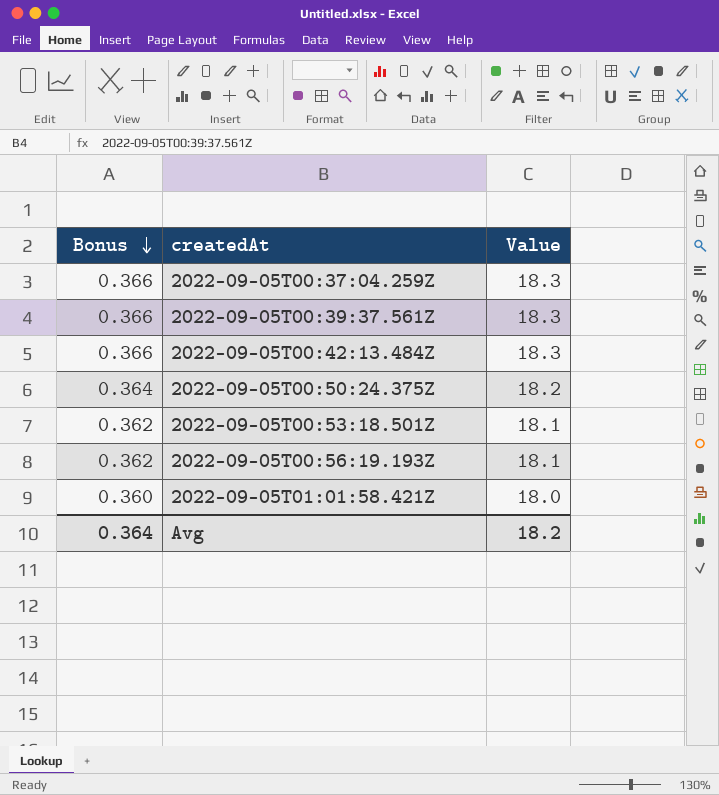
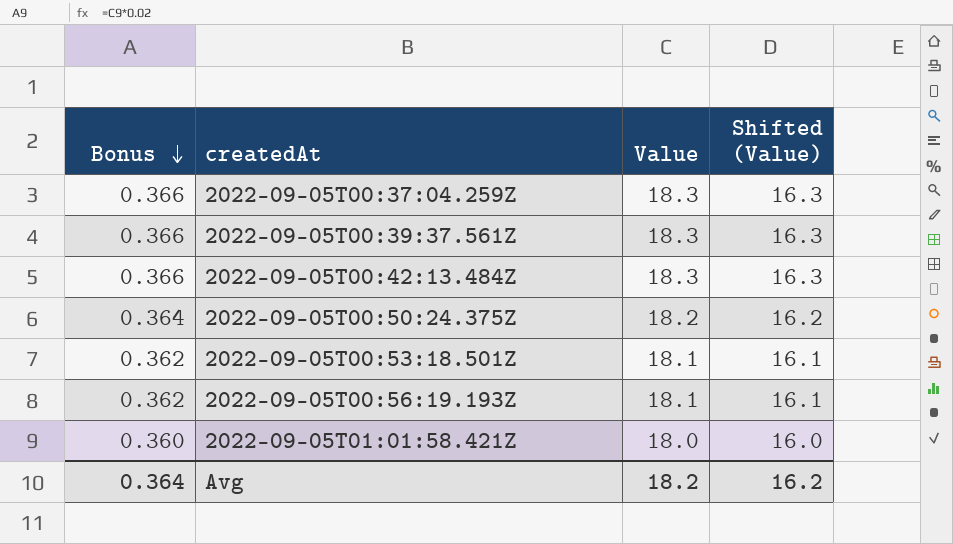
column Shifted (Value) | formula: none -> [Value] - 2

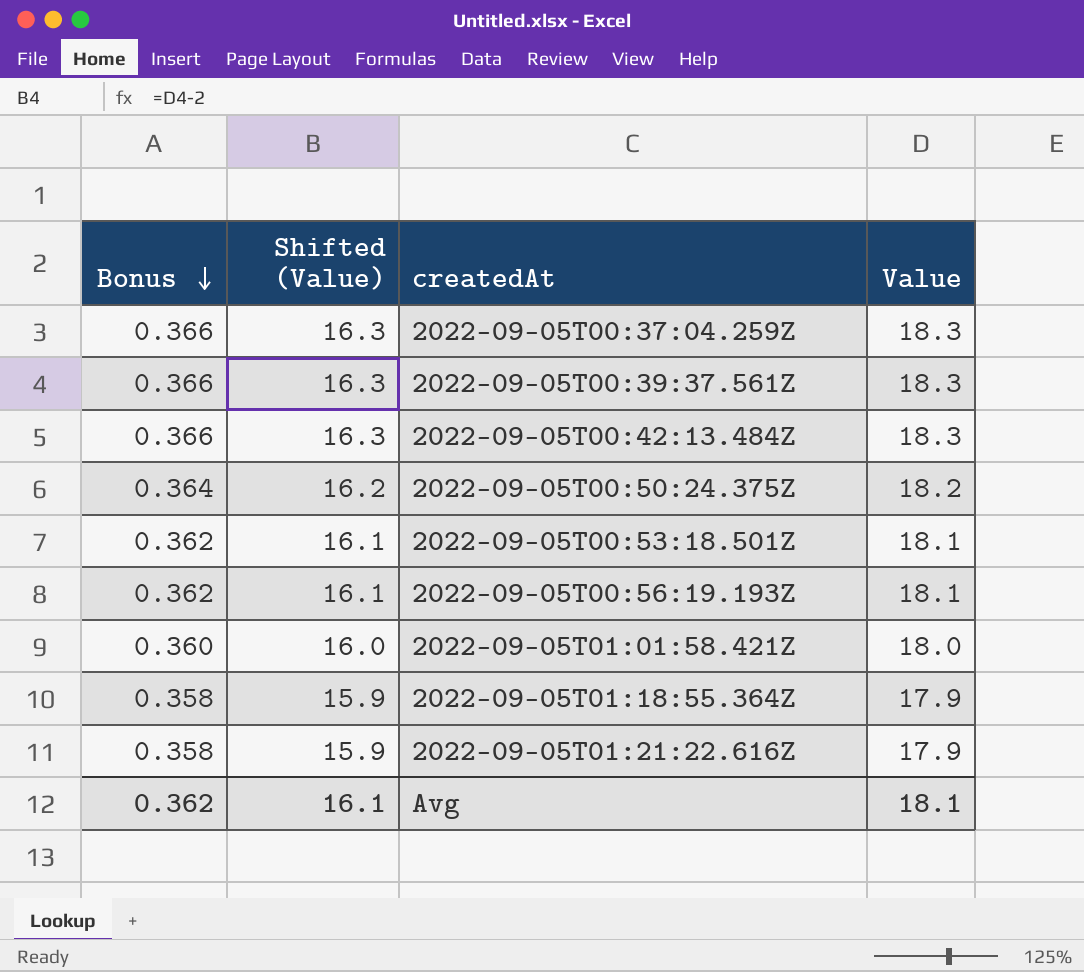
column Shifted (Value) | position: 4 -> 2
row 2022-09-05T01:18:55.364Z: none -> 0.358 | 15.9 | 17.9
row 2022-09-05T01:21:22.616Z: none -> 0.358 | 15.9 | 17.9
Avg | Bonus: 0.364 -> 0.362
Avg | Shifted (Value): 16.2 -> 16.1
Avg | Value: 18.2 -> 18.1

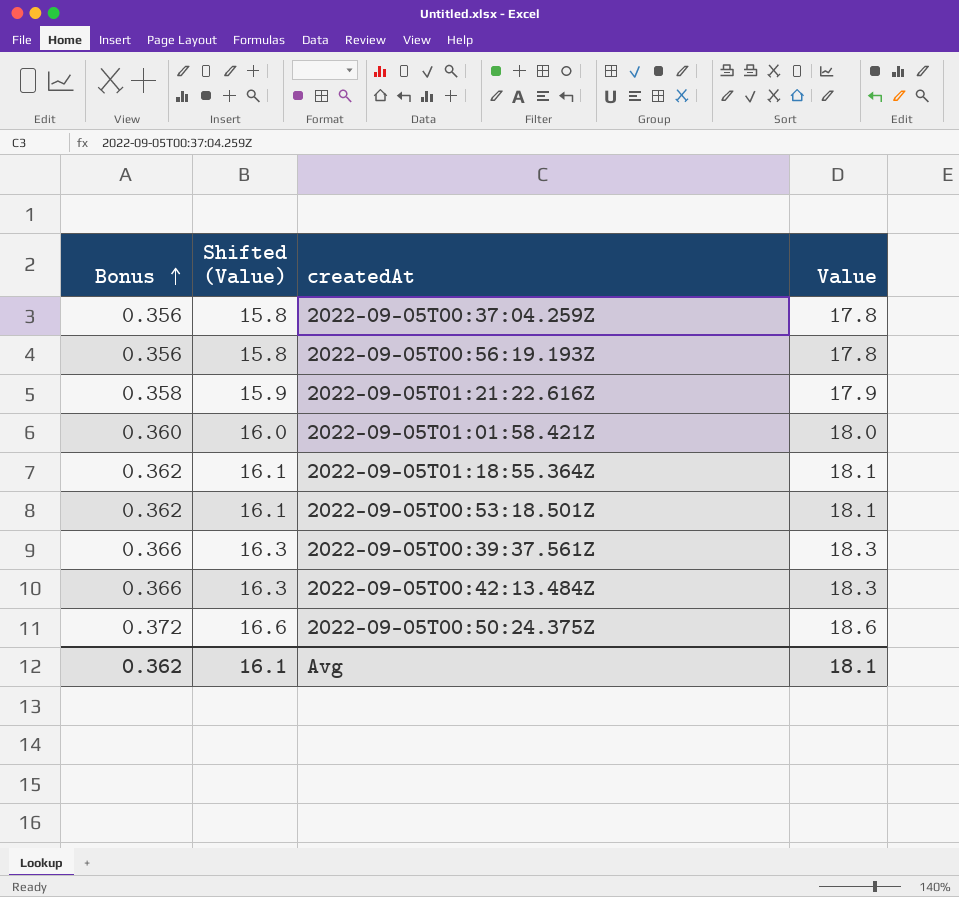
row order: Bonus descending -> Bonus ascending
2022-09-05T00:37:04.259Z | Bonus: 0.366 -> 0.356
2022-09-05T00:37:04.259Z | Shifted (Value): 16.3 -> 15.8
2022-09-05T00:37:04.259Z | Value: 18.3 -> 17.8
2022-09-05T00:56:19.193Z | Bonus: 0.362 -> 0.356
2022-09-05T00:56:19.193Z | Shifted (Value): 16.1 -> 15.8
2022-09-05T00:56:19.193Z | Value: 18.1 -> 17.8
2022-09-05T01:18:55.364Z | Bonus: 0.358 -> 0.362
2022-09-05T01:18:55.364Z | Shifted (Value): 15.9 -> 16.1
2022-09-05T01:18:55.364Z | Value: 17.9 -> 18.1
2022-09-05T00:50:24.375Z | Bonus: 0.364 -> 0.372
2022-09-05T00:50:24.375Z | Shifted (Value): 16.2 -> 16.6
2022-09-05T00:50:24.375Z | Value: 18.2 -> 18.6

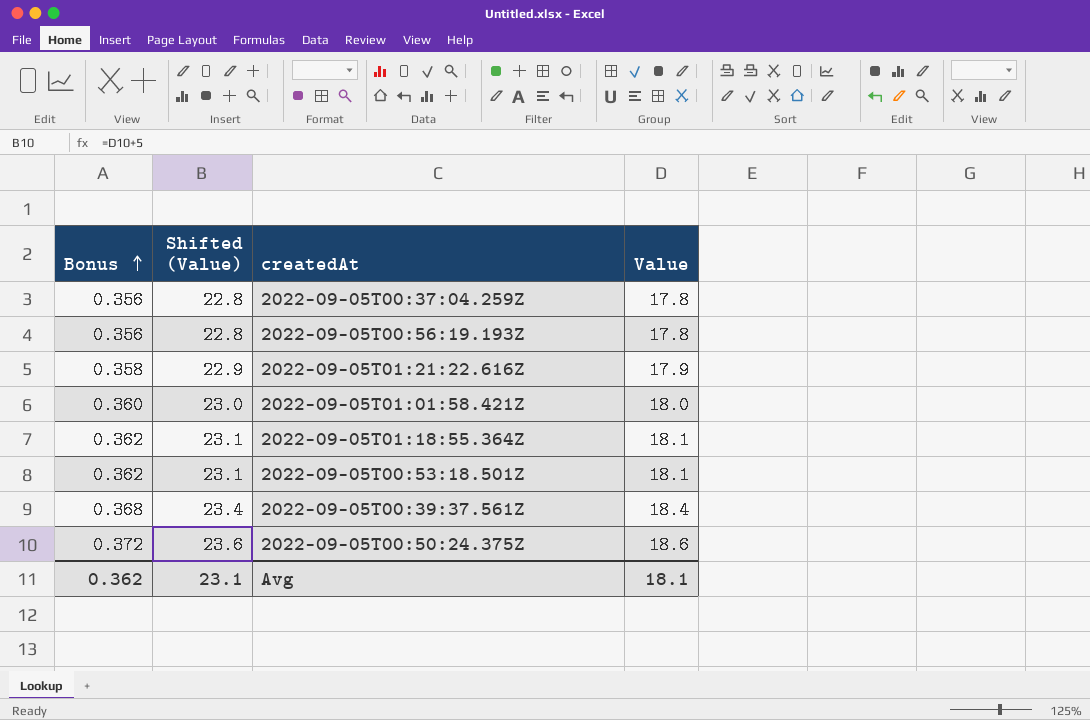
column Shifted (Value) | formula: [Value] - 2 -> [Value] + 5
row 2022-09-05T00:42:13.484Z: 0.366 | 16.3 | 18.3 -> none
2022-09-05T00:39:37.561Z | Bonus: 0.366 -> 0.368
2022-09-05T00:39:37.561Z | Value: 18.3 -> 18.4
Avg | Shifted (Value): 16.1 -> 23.1

